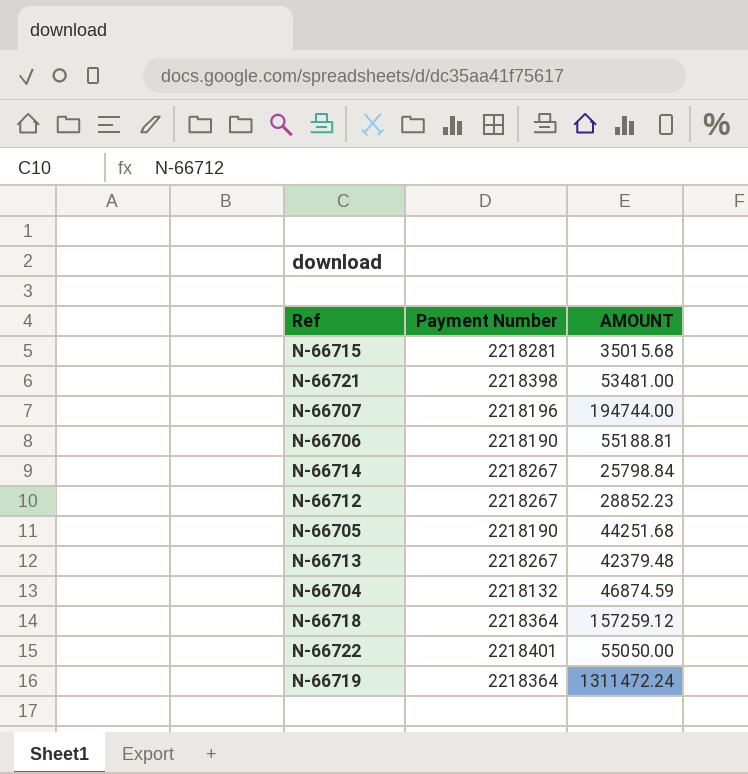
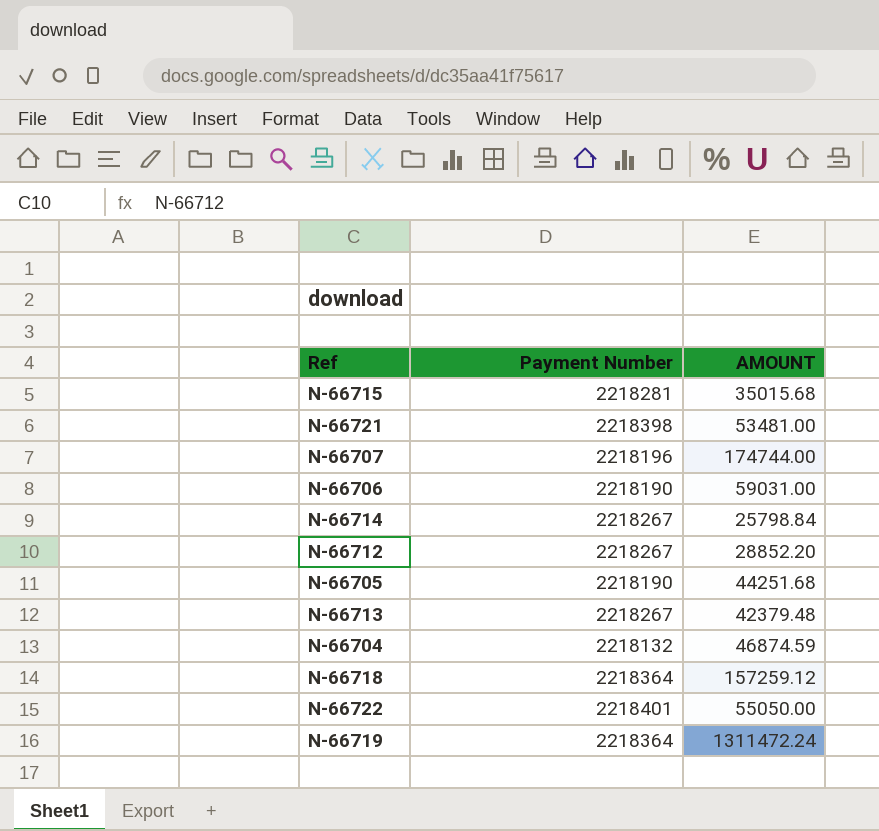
N-66707 | AMOUNT: 194744.00 -> 174744.00
N-66706 | AMOUNT: 55188.81 -> 59031.00
N-66712 | AMOUNT: 28852.23 -> 28852.20

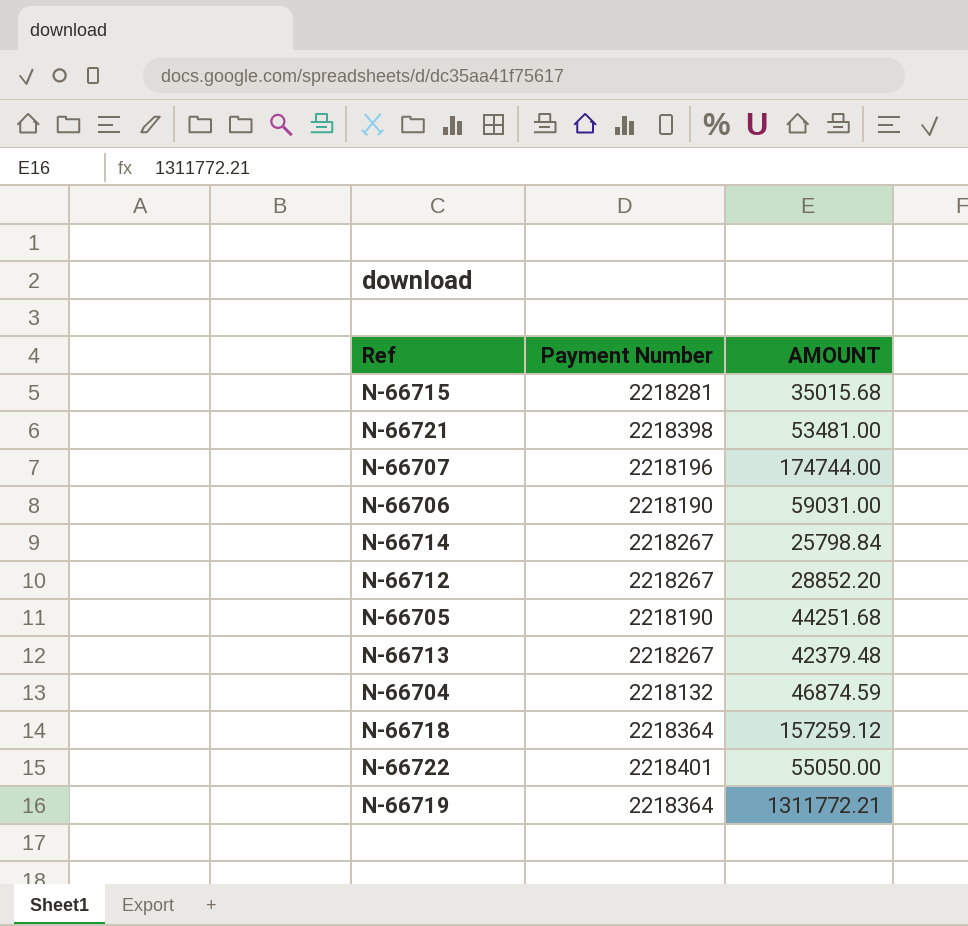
N-66719 | AMOUNT: 1311472.24 -> 1311772.21

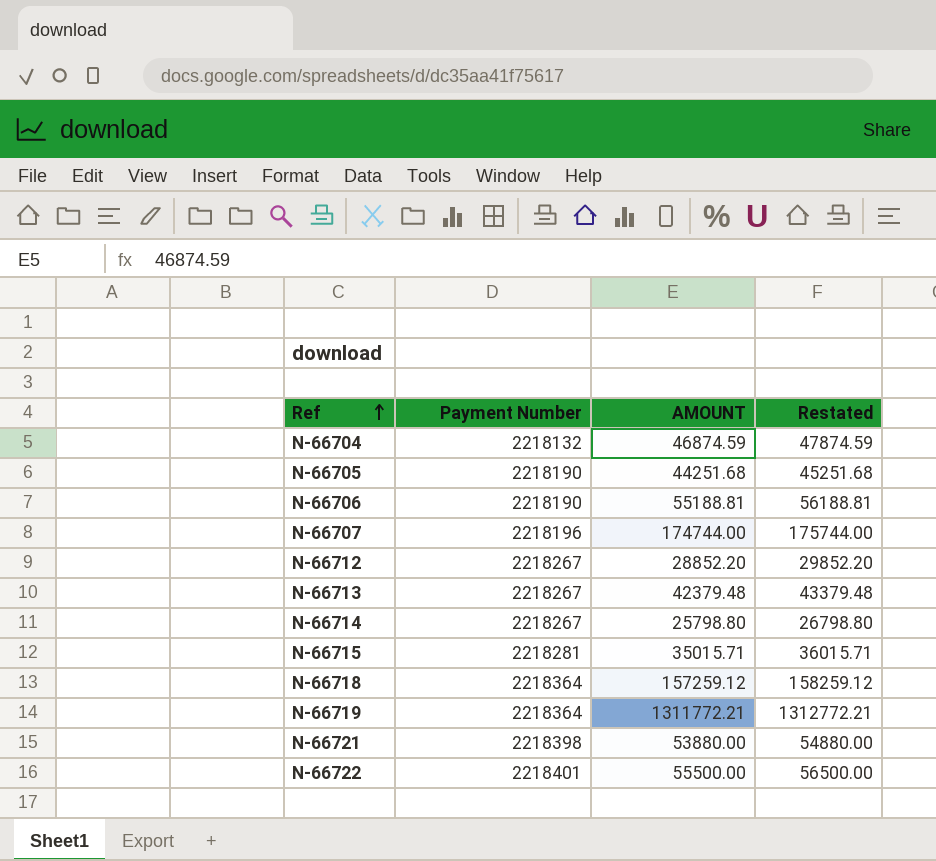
row order: none -> Ref ascending
column Restated | formula: none -> [AMOUNT] + 1000
N-66706 | AMOUNT: 59031.00 -> 55188.81
N-66714 | AMOUNT: 25798.84 -> 25798.80
N-66715 | AMOUNT: 35015.68 -> 35015.71
N-66721 | AMOUNT: 53481.00 -> 53880.00
N-66722 | AMOUNT: 55050.00 -> 55500.00

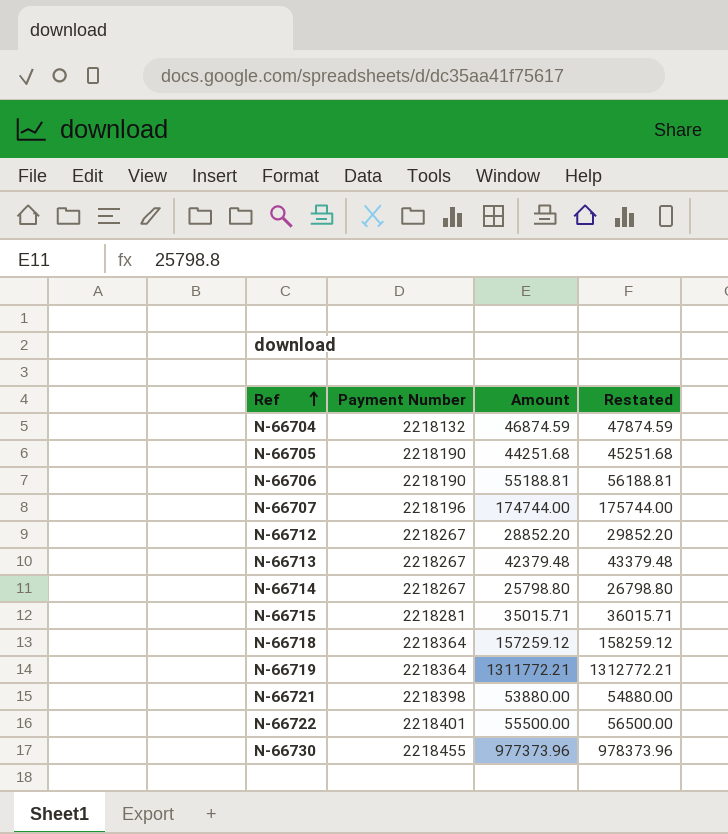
column name: AMOUNT -> Amount
row N-66730: none -> 2218455 | 977373.96 | 978373.96

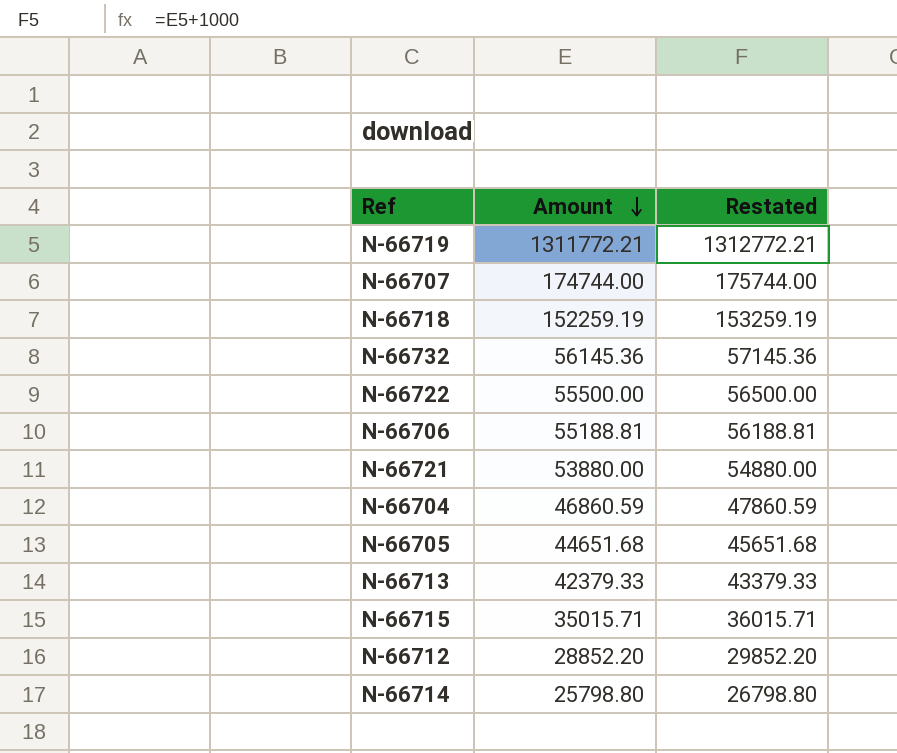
row order: Ref ascending -> Amount descending
column Payment Number | position: 2 -> none
row N-66730: 2218455 | 977373.96 | 978373.96 -> none
N-66718 | Amount: 157259.12 -> 152259.19
N-66718 | Restated: 158259.12 -> 153259.19
row N-66732: none -> 56145.36 | 57145.36
N-66704 | Amount: 46874.59 -> 46860.59
N-66704 | Restated: 47874.59 -> 47860.59
N-66705 | Amount: 44251.68 -> 44651.68
N-66705 | Restated: 45251.68 -> 45651.68
N-66713 | Amount: 42379.48 -> 42379.33
N-66713 | Restated: 43379.48 -> 43379.33

